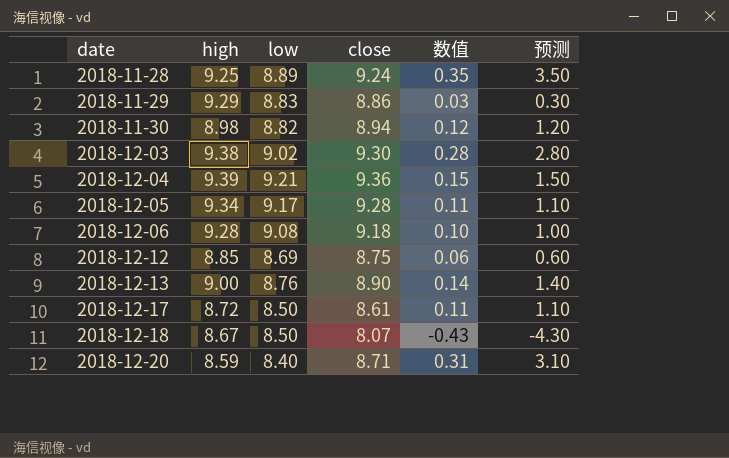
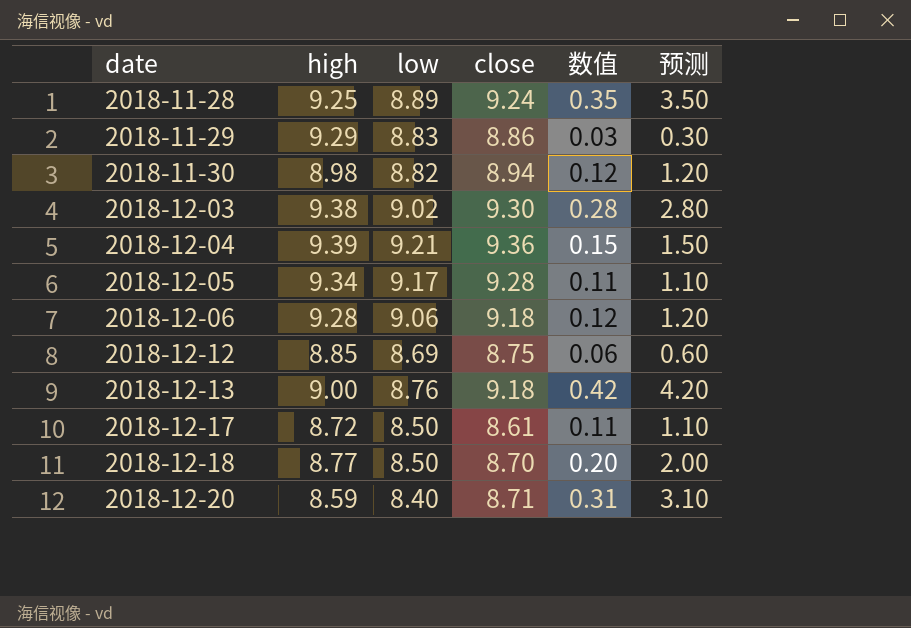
2018-12-06 | low: 9.08 -> 9.06
2018-12-06 | 数值: 0.10 -> 0.12
2018-12-06 | 预测: 1.00 -> 1.20
2018-12-13 | close: 8.90 -> 9.18
2018-12-13 | 数值: 0.14 -> 0.42
2018-12-13 | 预测: 1.40 -> 4.20
2018-12-18 | high: 8.67 -> 8.77
2018-12-18 | close: 8.07 -> 8.70
2018-12-18 | 数值: -0.43 -> 0.20
2018-12-18 | 预测: -4.30 -> 2.00

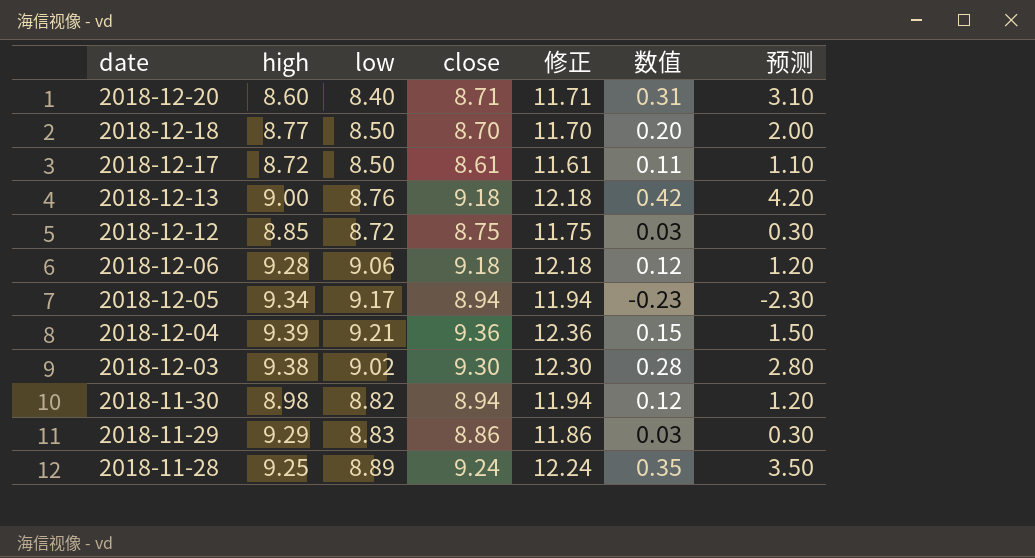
row order: date ascending -> date descending
column 修正 | formula: none -> [close] + 3
2018-12-20 | high: 8.59 -> 8.60
2018-12-12 | low: 8.69 -> 8.72
2018-12-12 | 数值: 0.06 -> 0.03
2018-12-12 | 预测: 0.60 -> 0.30
2018-12-05 | close: 9.28 -> 8.94
2018-12-05 | 数值: 0.11 -> -0.23
2018-12-05 | 预测: 1.10 -> -2.30

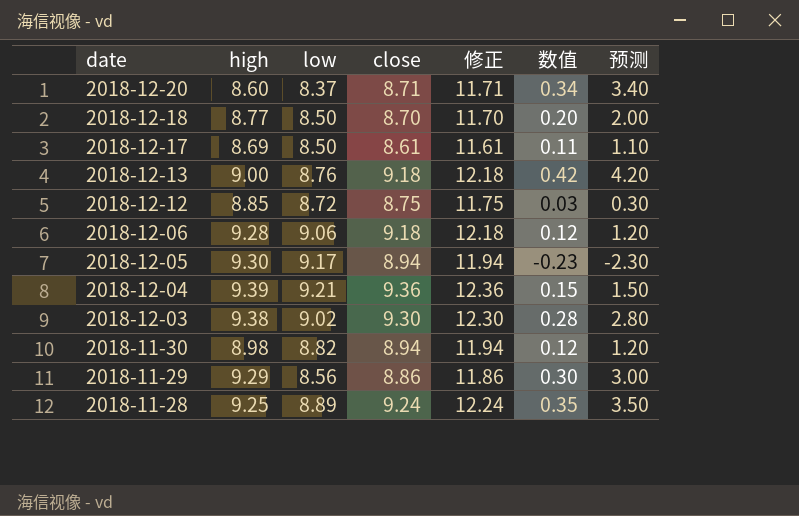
2018-12-20 | low: 8.40 -> 8.37
2018-12-20 | 数值: 0.31 -> 0.34
2018-12-20 | 预测: 3.10 -> 3.40
2018-12-17 | high: 8.72 -> 8.69
2018-12-05 | high: 9.34 -> 9.30
2018-11-29 | low: 8.83 -> 8.56
2018-11-29 | 数值: 0.03 -> 0.30
2018-11-29 | 预测: 0.30 -> 3.00

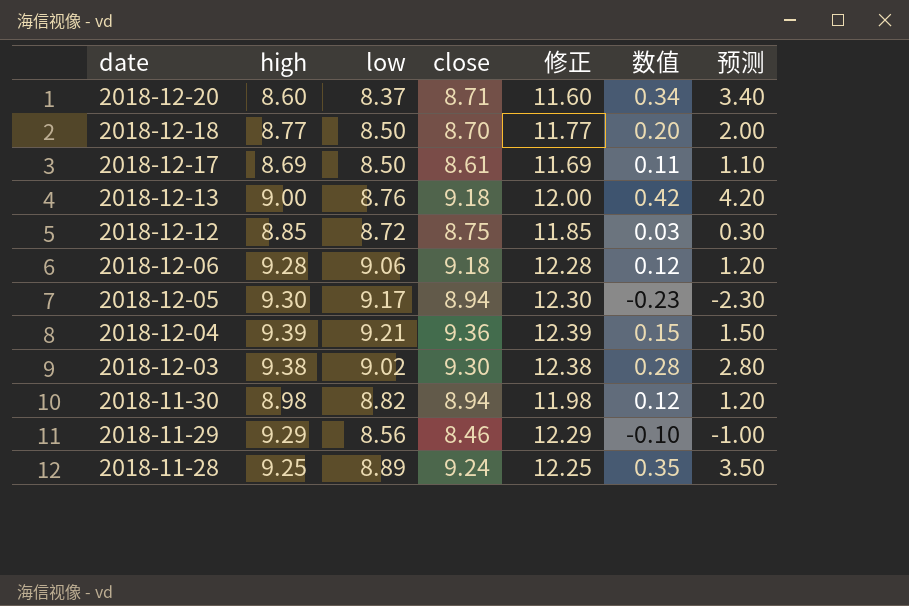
column 修正 | formula: [close] + 3 -> [high] + 3
2018-11-29 | close: 8.86 -> 8.46
2018-11-29 | 数值: 0.30 -> -0.10
2018-11-29 | 预测: 3.00 -> -1.00

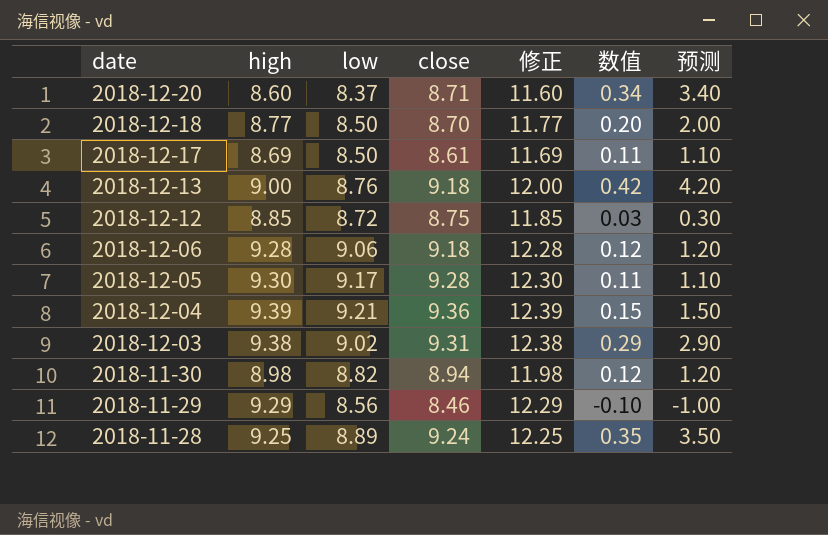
2018-12-05 | close: 8.94 -> 9.28
2018-12-05 | 数值: -0.23 -> 0.11
2018-12-05 | 预测: -2.30 -> 1.10
2018-12-03 | close: 9.30 -> 9.31
2018-12-03 | 数值: 0.28 -> 0.29
2018-12-03 | 预测: 2.80 -> 2.90

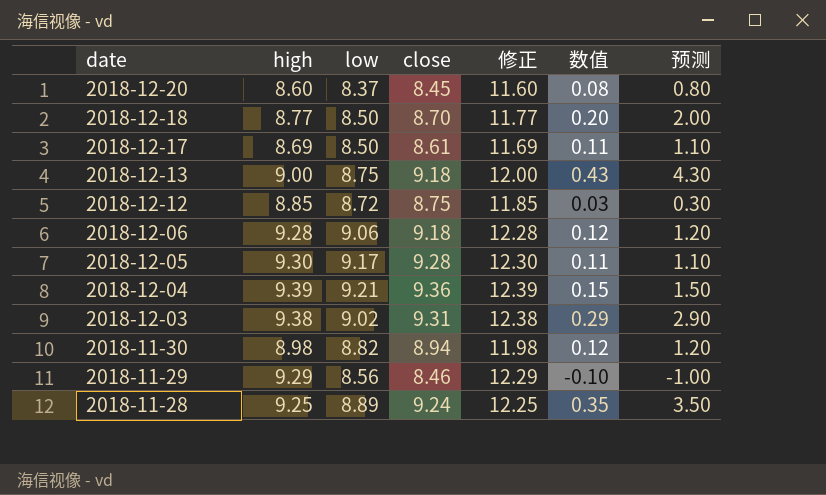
2018-12-20 | close: 8.71 -> 8.45
2018-12-20 | 数值: 0.34 -> 0.08
2018-12-20 | 预测: 3.40 -> 0.80
2018-12-13 | low: 8.76 -> 8.75
2018-12-13 | 数值: 0.42 -> 0.43
2018-12-13 | 预测: 4.20 -> 4.30

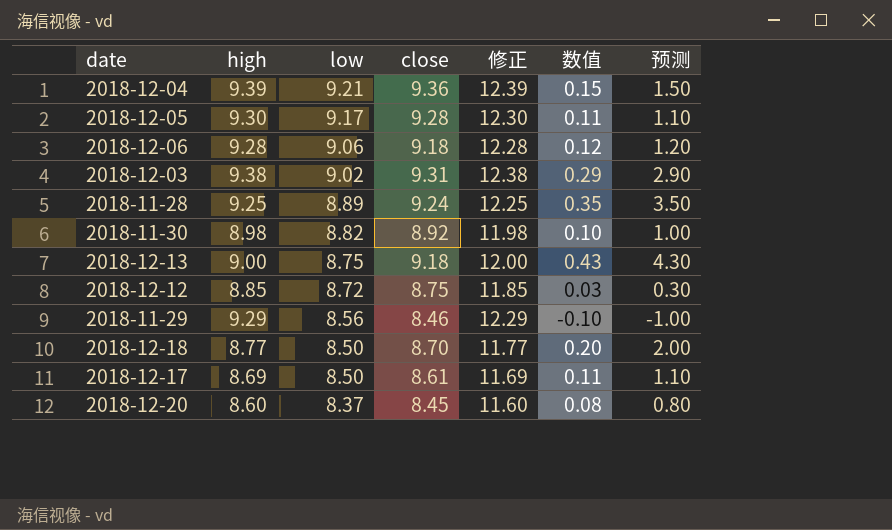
row order: date descending -> low descending
2018-11-30 | close: 8.94 -> 8.92
2018-11-30 | 数值: 0.12 -> 0.10
2018-11-30 | 预测: 1.20 -> 1.00

